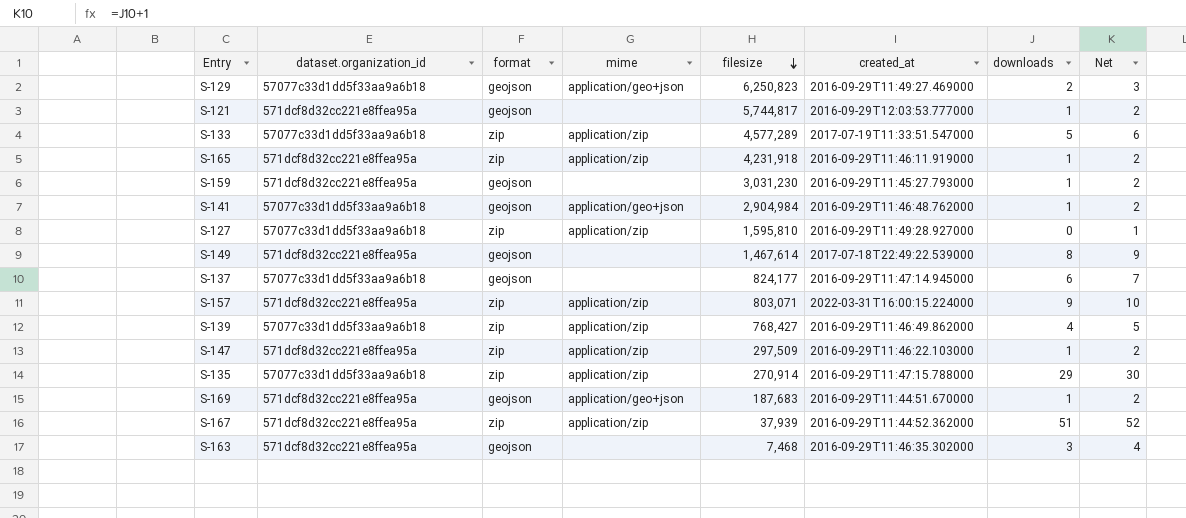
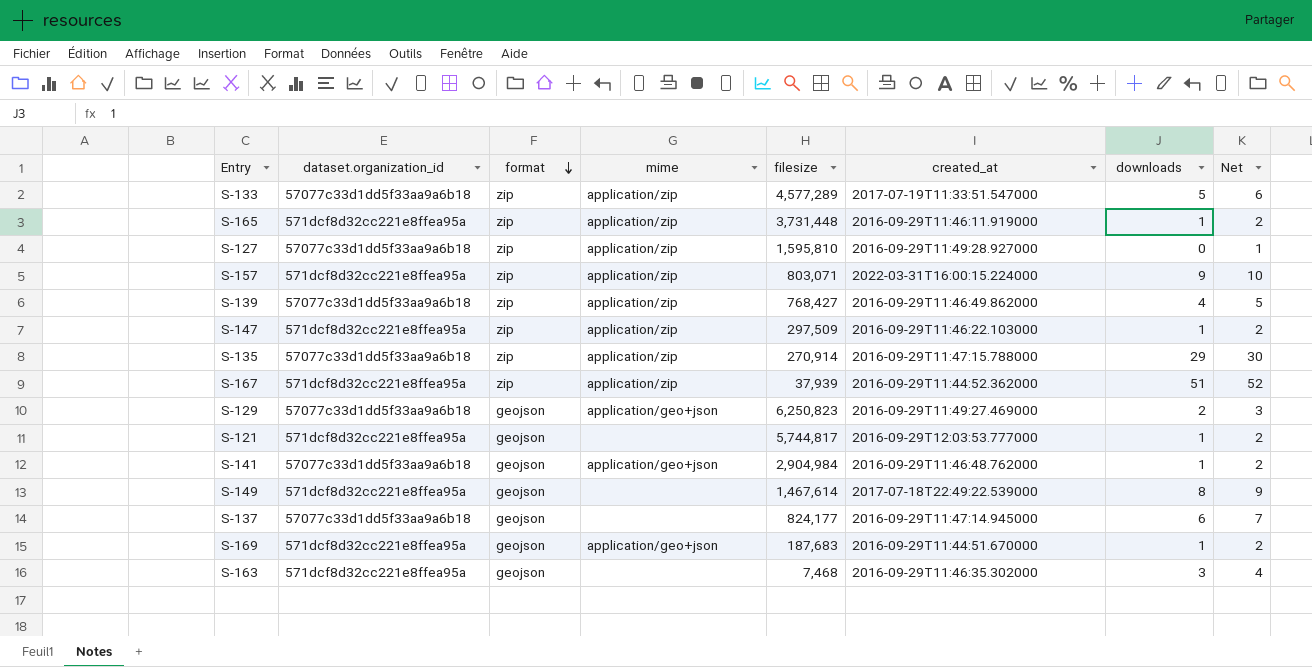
row order: filesize descending -> format descending
row S-159: 571dcf8d32cc221e8ffea95a | geojson | none | 3,031,230 | 2016-09-29T11:45:27.793000 | 1 | 2 -> none
S-165 | filesize: 4,231,918 -> 3,731,448

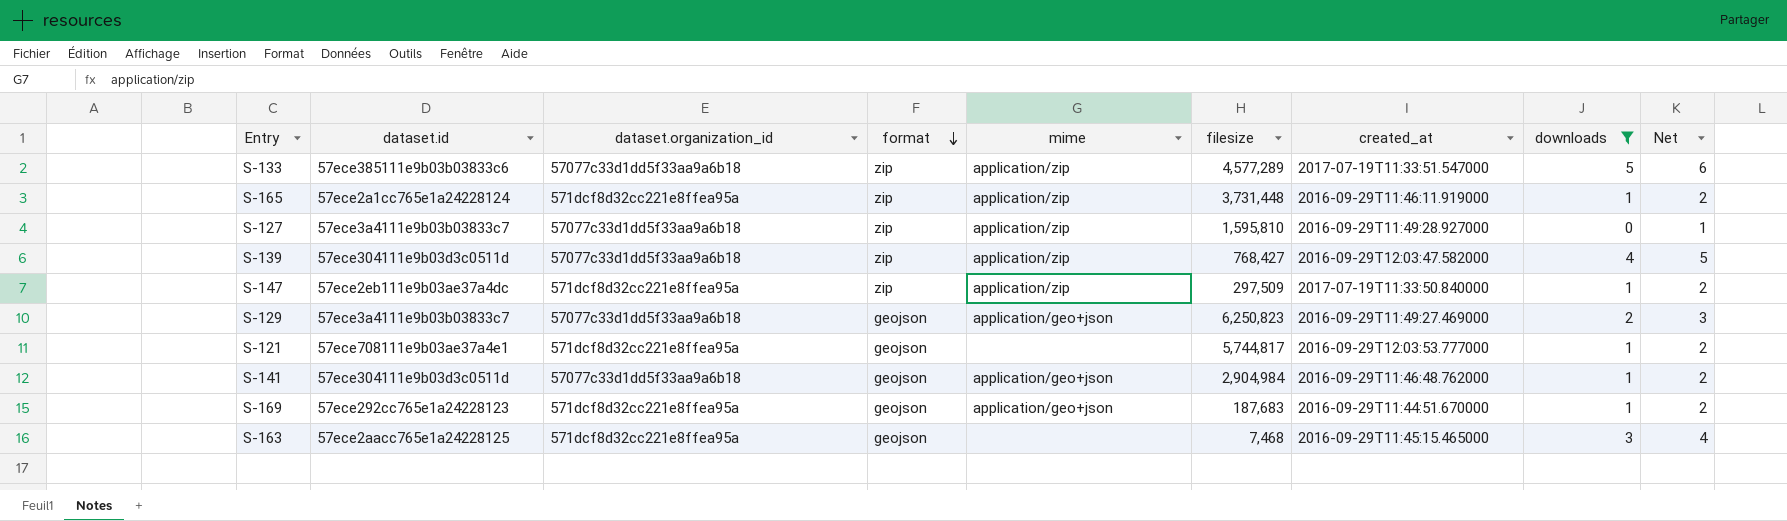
filter: none -> downloads <= 5
column dataset.id | position: none -> 2
S-139 | created_at: 2016-09-29T11:46:49.862000 -> 2016-09-29T12:03:47.582000
S-147 | created_at: 2016-09-29T11:46:22.103000 -> 2017-07-19T11:33:50.840000
S-163 | created_at: 2016-09-29T11:46:35.302000 -> 2016-09-29T11:45:15.465000

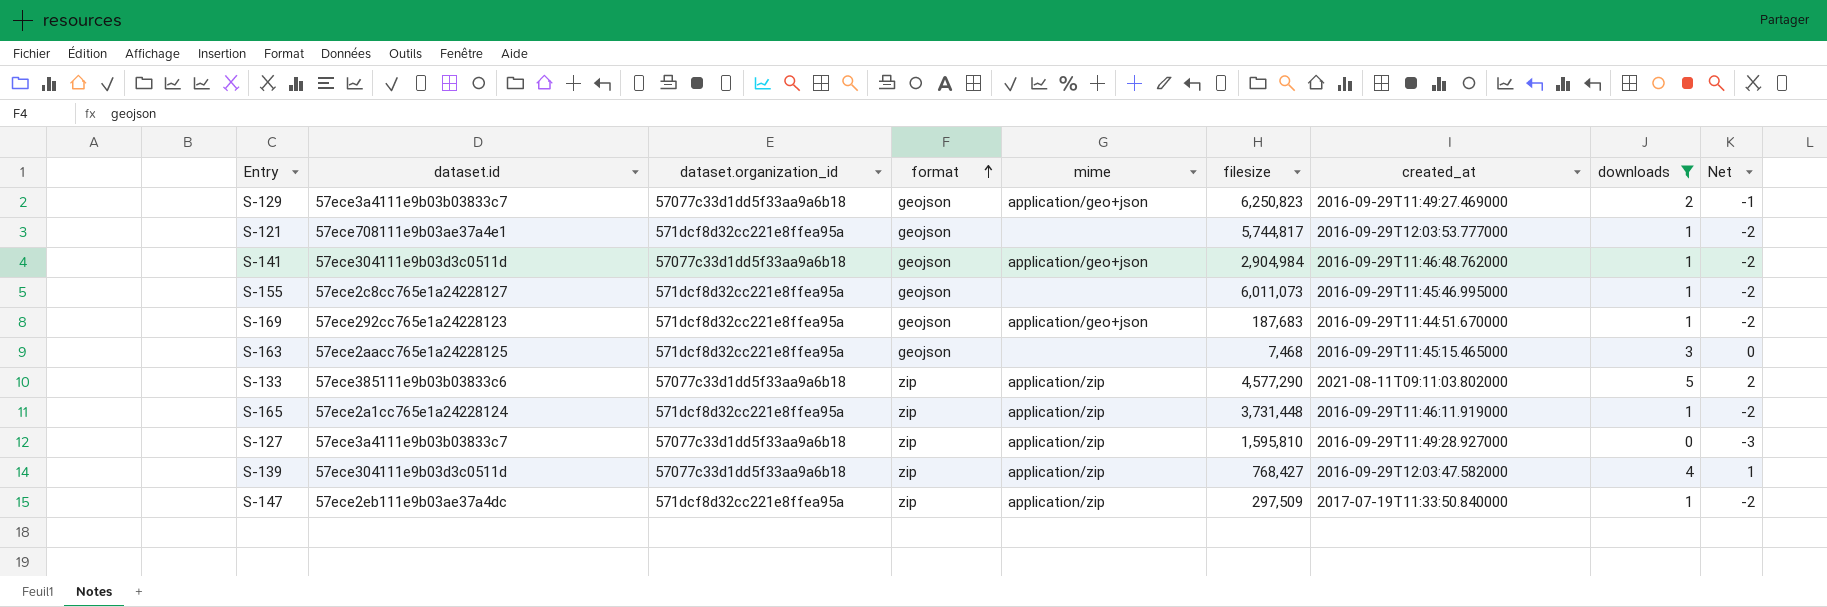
row order: format descending -> format ascending
column Net | formula: [downloads] + 1 -> [downloads] - 3
row S-155: none -> 57ece2c8cc765e1a24228127 | 571dcf8d32cc221e8ffea95a | geojson | none | 6,011,073 | 2016-09-29T11:45:46.995000 | 1 | -2
S-133 | filesize: 4,577,289 -> 4,577,290
S-133 | created_at: 2017-07-19T11:33:51.547000 -> 2021-08-11T09:11:03.802000

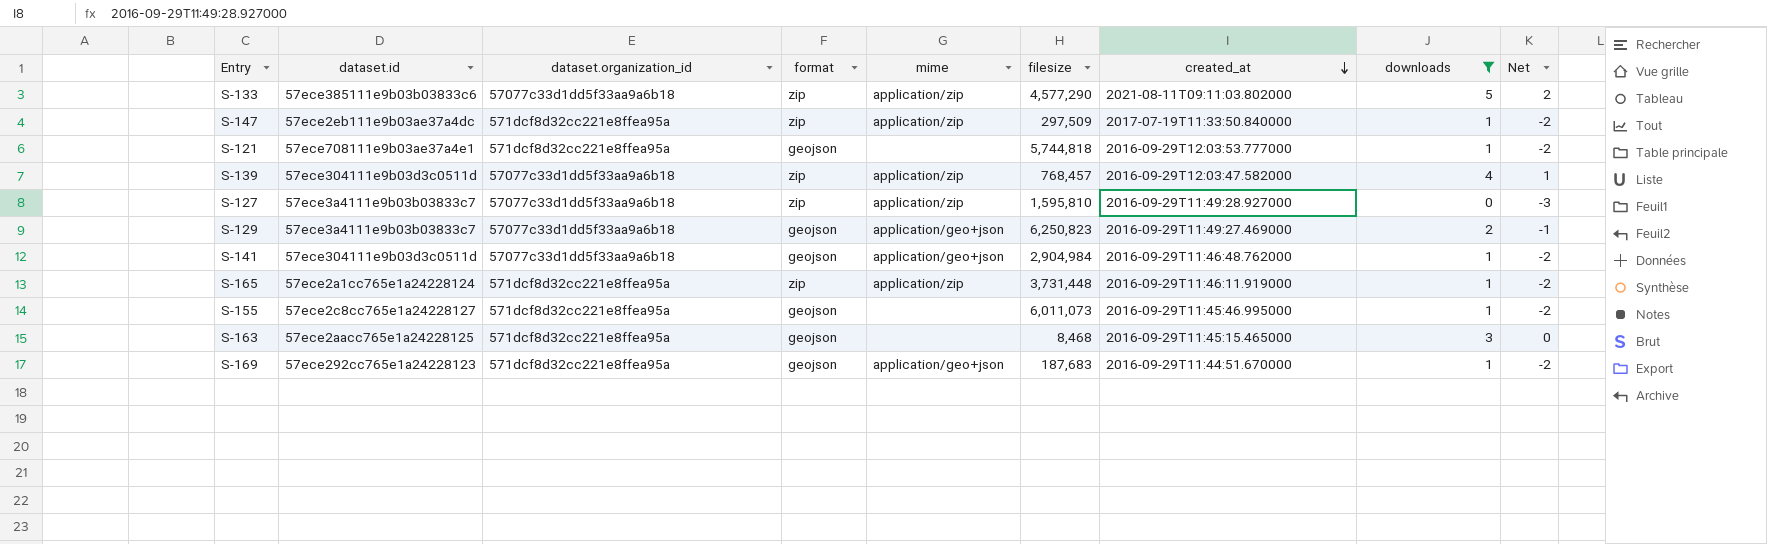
row order: format ascending -> created_at descending
S-121 | filesize: 5,744,817 -> 5,744,818
S-139 | filesize: 768,427 -> 768,457
S-163 | filesize: 7,468 -> 8,468

